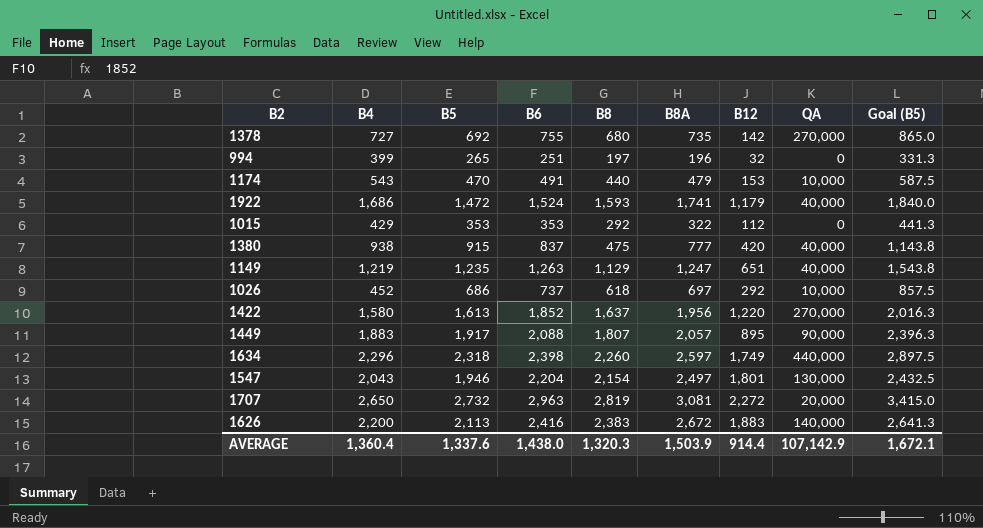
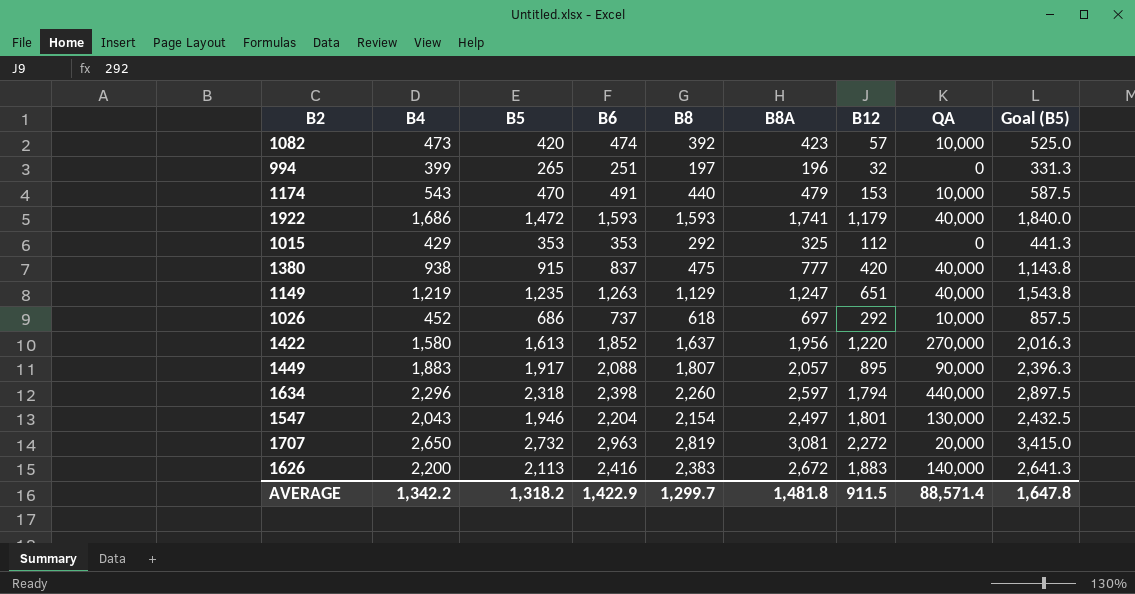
row 1378: 727 | 692 | 755 | 680 | 735 | 142 | 270,000 | 865.0 -> none
row 1082: none -> 473 | 420 | 474 | 392 | 423 | 57 | 10,000 | 525.0
1922 | B6: 1,524 -> 1,593
1015 | B8A: 322 -> 325
1634 | B12: 1,749 -> 1,794
AVERAGE | B4: 1,360.4 -> 1,342.2
AVERAGE | B5: 1,337.6 -> 1,318.2
AVERAGE | B6: 1,438.0 -> 1,422.9
AVERAGE | B8: 1,320.3 -> 1,299.7
AVERAGE | B8A: 1,503.9 -> 1,481.8
AVERAGE | B12: 914.4 -> 911.5
AVERAGE | QA: 107,142.9 -> 88,571.4
AVERAGE | Goal (B5): 1,672.1 -> 1,647.8

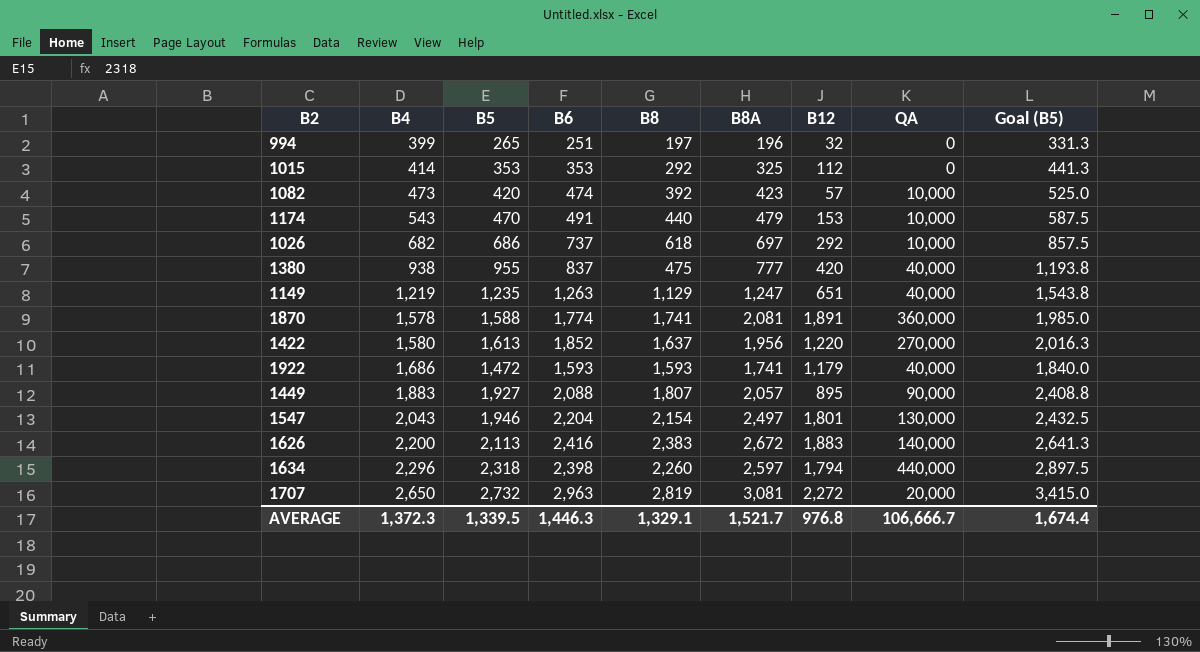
row order: none -> B4 ascending
1015 | B4: 429 -> 414
1026 | B4: 452 -> 682
1380 | B5: 915 -> 955
1380 | Goal (B5): 1,143.8 -> 1,193.8
row 1870: none -> 1,578 | 1,588 | 1,774 | 1,741 | 2,081 | 1,891 | 360,000 | 1,985.0
1449 | B5: 1,917 -> 1,927
1449 | Goal (B5): 2,396.3 -> 2,408.8
AVERAGE | B4: 1,342.2 -> 1,372.3
AVERAGE | B5: 1,318.2 -> 1,339.5
AVERAGE | B6: 1,422.9 -> 1,446.3
AVERAGE | B8: 1,299.7 -> 1,329.1
AVERAGE | B8A: 1,481.8 -> 1,521.7
AVERAGE | B12: 911.5 -> 976.8
AVERAGE | QA: 88,571.4 -> 106,666.7
AVERAGE | Goal (B5): 1,647.8 -> 1,674.4

